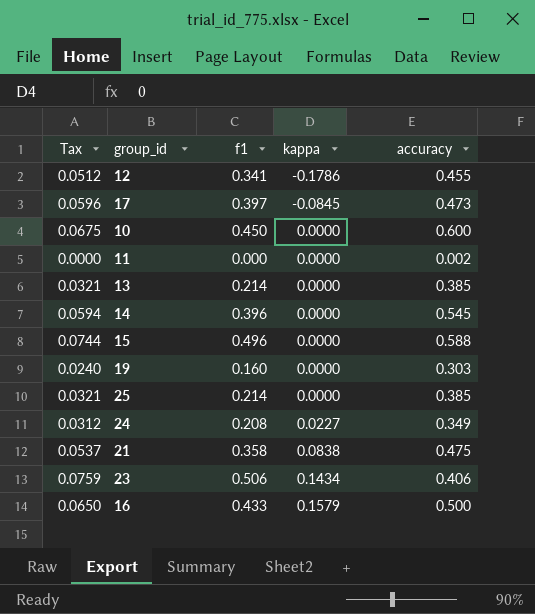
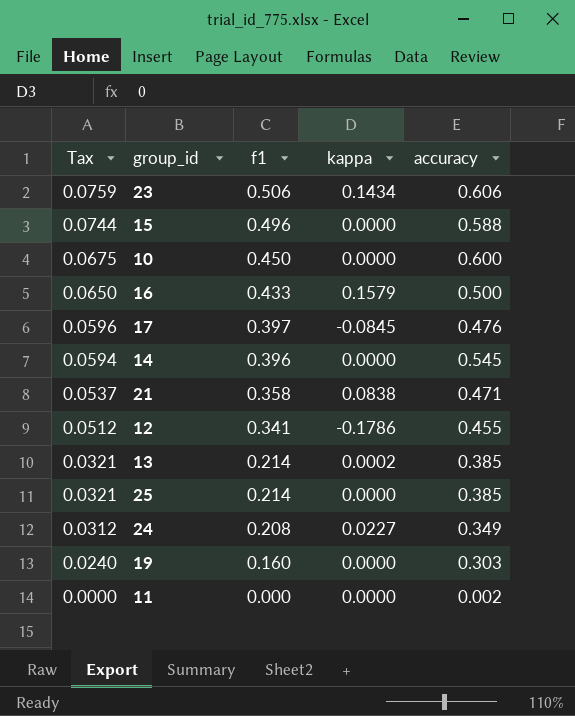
row order: kappa ascending -> Tax descending
23 | accuracy: 0.406 -> 0.606
17 | accuracy: 0.473 -> 0.476
21 | accuracy: 0.475 -> 0.471
13 | kappa: 0.0000 -> 0.0002

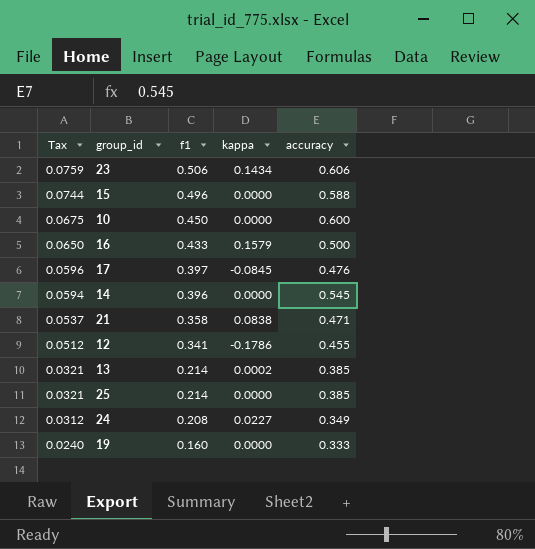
row 11: 0.0000 | 0.000 | 0.0000 | 0.002 -> none
19 | accuracy: 0.303 -> 0.333

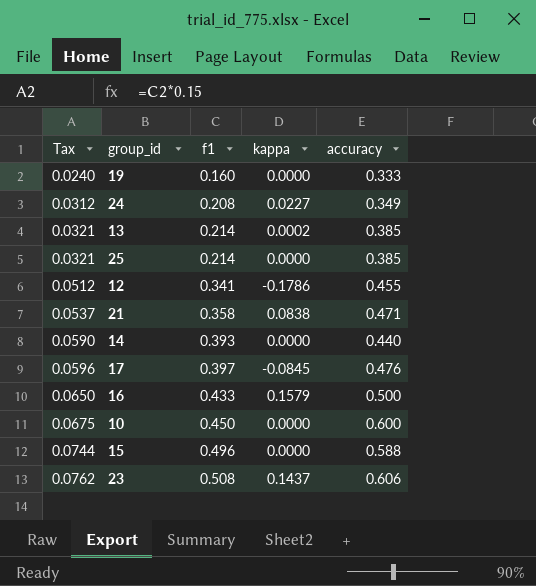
row order: Tax descending -> Tax ascending
14 | Tax: 0.0594 -> 0.0590
14 | f1: 0.396 -> 0.393
14 | accuracy: 0.545 -> 0.440
23 | Tax: 0.0759 -> 0.0762
23 | f1: 0.506 -> 0.508
23 | kappa: 0.1434 -> 0.1437

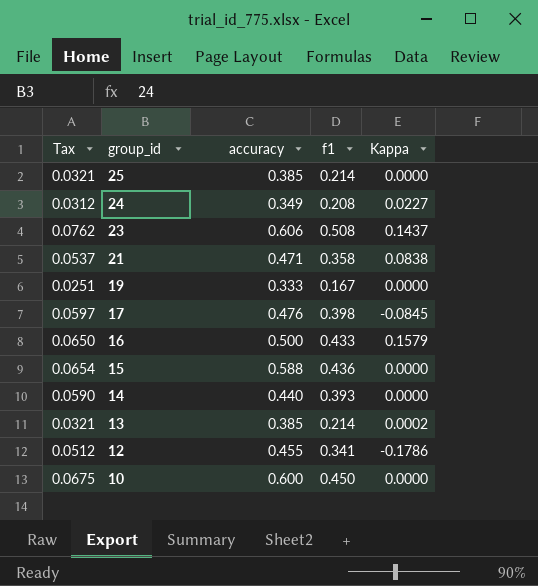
row order: Tax ascending -> group_id descending
column accuracy | position: 5 -> 3
column name: kappa -> Kappa
19 | Tax: 0.0240 -> 0.0251
19 | f1: 0.160 -> 0.167
17 | Tax: 0.0596 -> 0.0597
17 | f1: 0.397 -> 0.398
15 | Tax: 0.0744 -> 0.0654
15 | f1: 0.496 -> 0.436

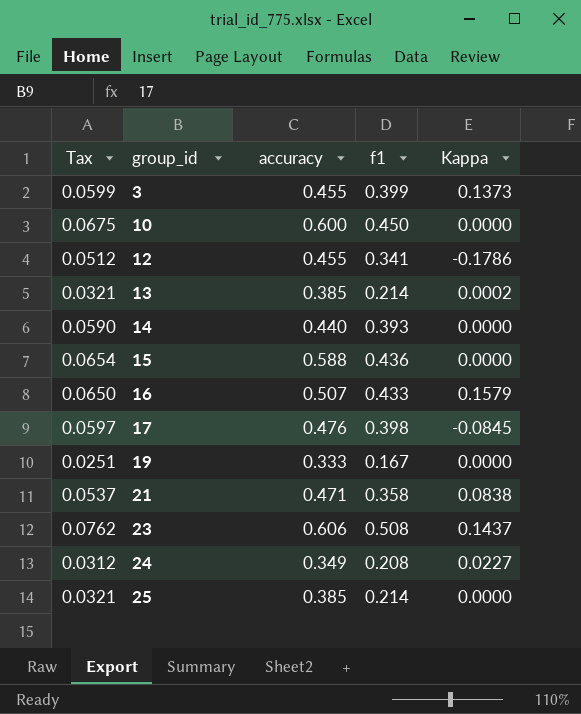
row order: group_id descending -> group_id ascending
row 3: none -> 0.0599 | 0.455 | 0.399 | 0.1373
16 | accuracy: 0.500 -> 0.507

